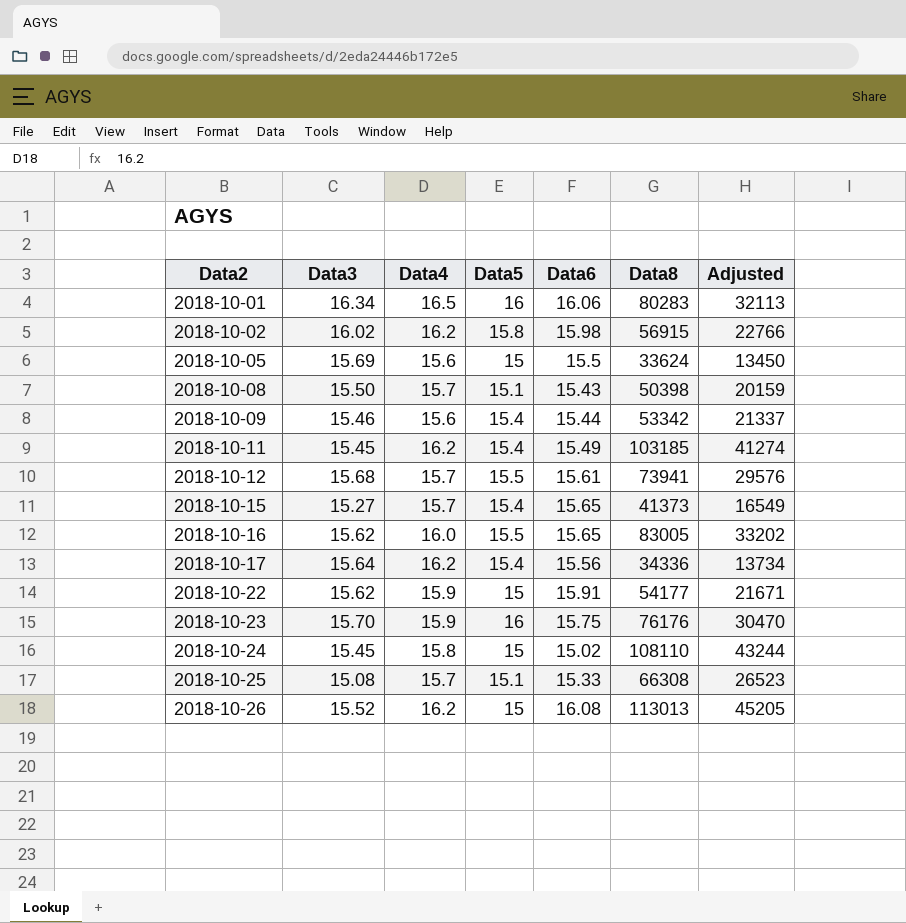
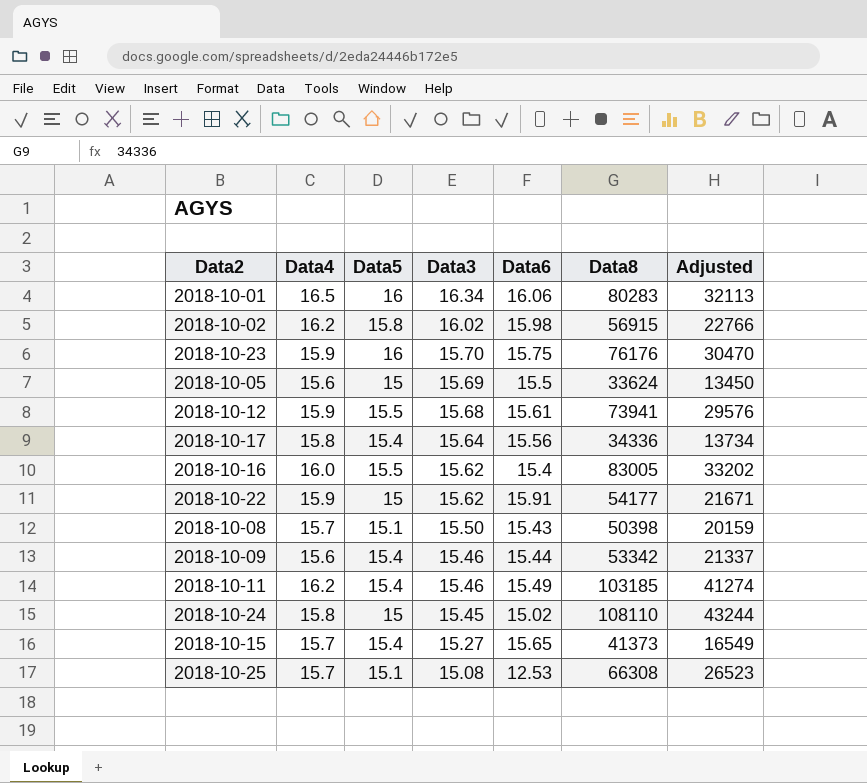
row order: Data2 ascending -> Data3 descending
column Data3 | position: 2 -> 4
row 2018-10-26: 15.52 | 16.2 | 15 | 16.08 | 113013 | 45205 -> none
2018-10-12 | Data4: 15.7 -> 15.9
2018-10-17 | Data4: 16.2 -> 15.8
2018-10-16 | Data6: 15.65 -> 15.4
2018-10-11 | Data3: 15.45 -> 15.46
2018-10-25 | Data6: 15.33 -> 12.53

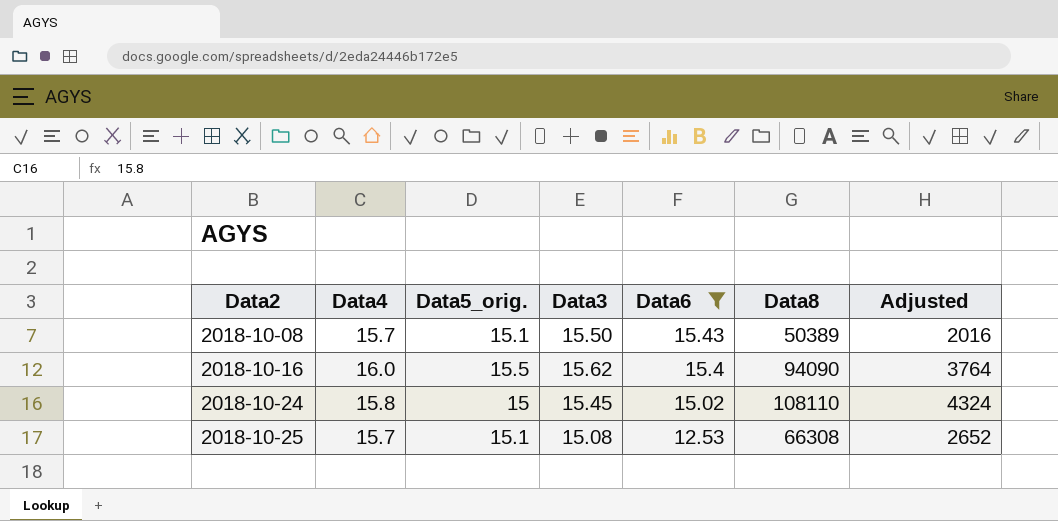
filter: none -> Data6 <= 15.43
row order: Data3 descending -> Data2 ascending
column name: Data5 -> Data5_orig.
column Adjusted | formula: [Data8] * 0.4 -> [Data8] * 0.04
2018-10-08 | Data8: 50398 -> 50389
2018-10-16 | Data8: 83005 -> 94090

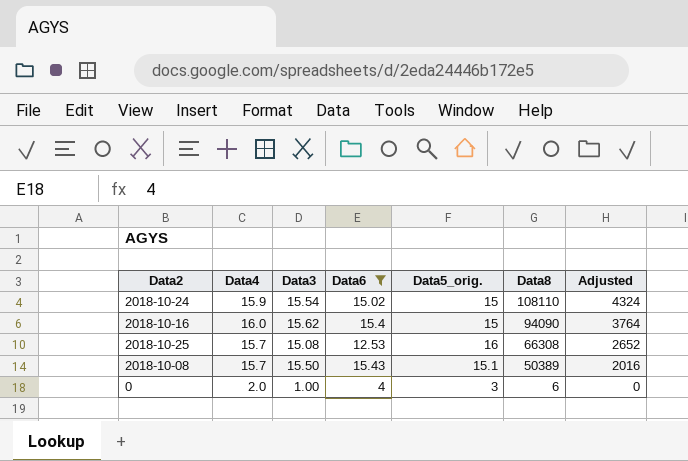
row order: Data2 ascending -> Data8 descending
column Data5_orig. | position: 3 -> 5
2018-10-24 | Data4: 15.8 -> 15.9
2018-10-24 | Data3: 15.45 -> 15.54
2018-10-16 | Data5_orig.: 15.5 -> 15
2018-10-25 | Data5_orig.: 15.1 -> 16
row 0: none -> 2.0 | 1.00 | 4 | 3 | 6 | 0

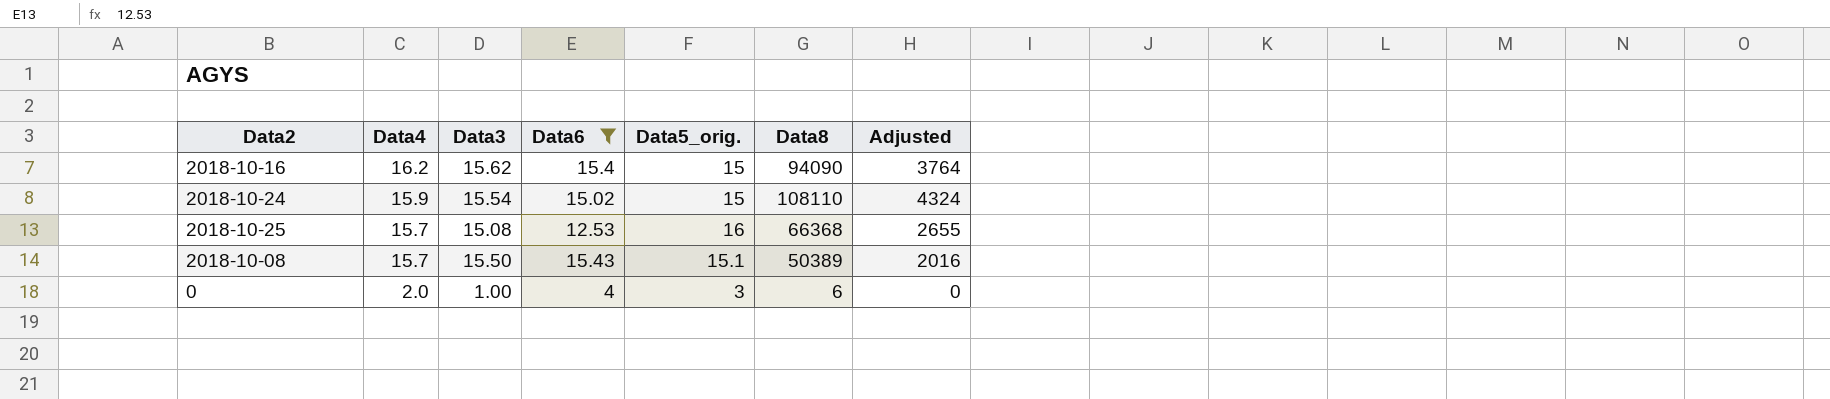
row order: Data8 descending -> Data4 descending
2018-10-16 | Data4: 16.0 -> 16.2
2018-10-25 | Data8: 66308 -> 66368
2018-10-25 | Adjusted: 2652 -> 2655

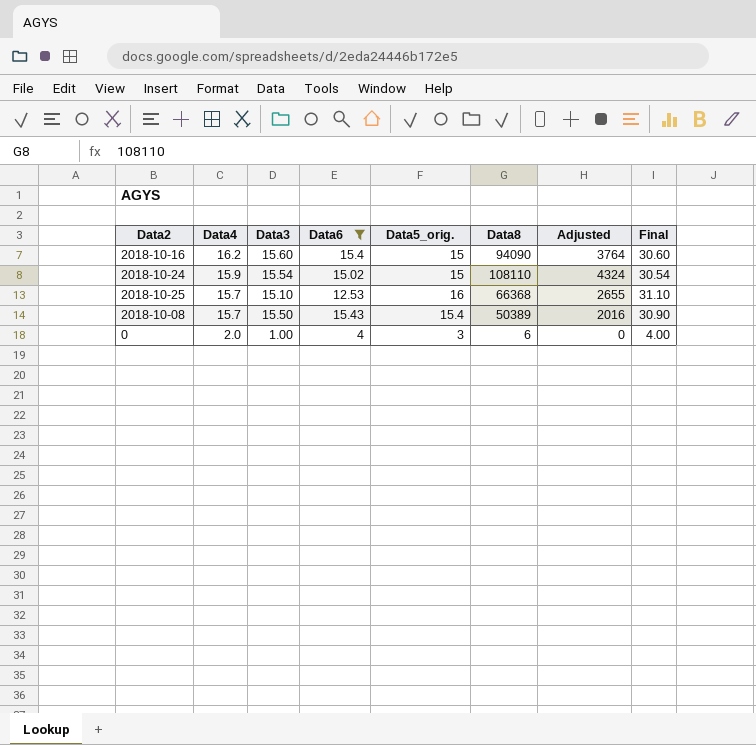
column Final | formula: none -> [Data3] + [Data5_orig.]
2018-10-16 | Data3: 15.62 -> 15.60
2018-10-25 | Data3: 15.08 -> 15.10
2018-10-08 | Data5_orig.: 15.1 -> 15.4

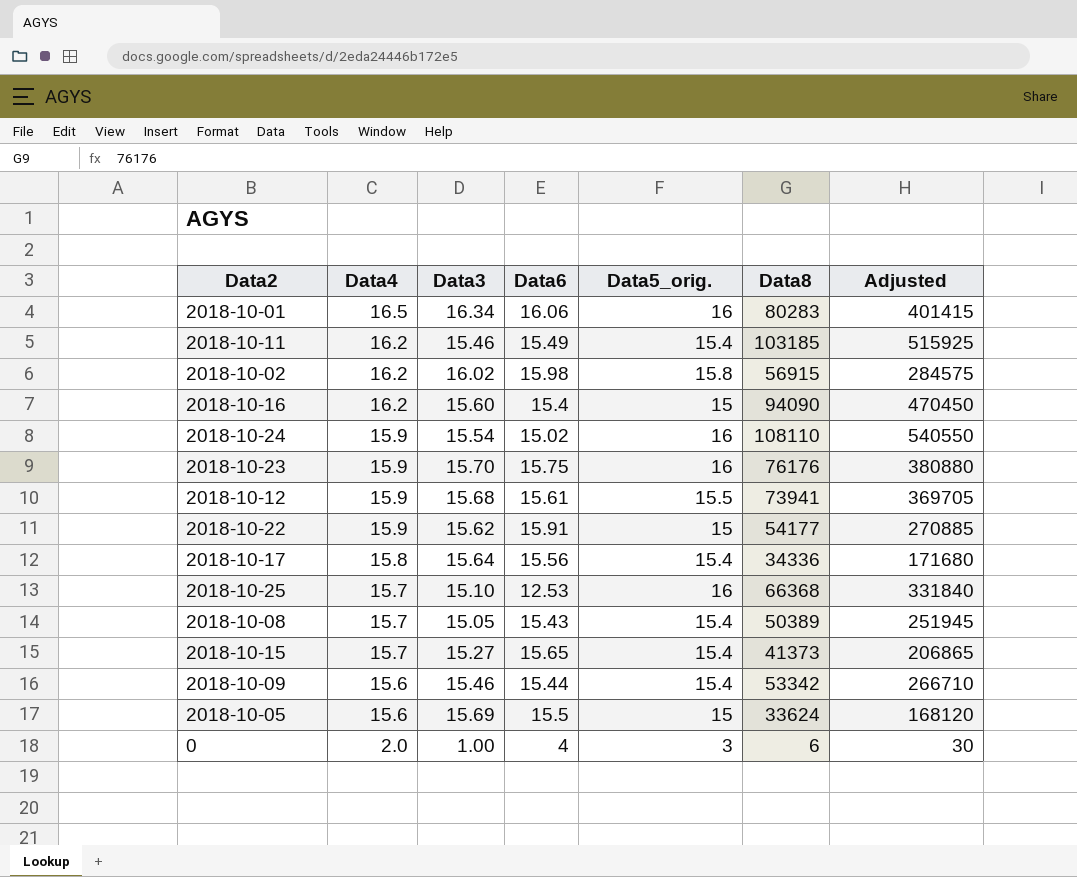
filter: Data6 <= 15.43 -> none
column Final | formula: [Data3] + [Data5_orig.] -> none
column Adjusted | formula: [Data8] * 0.04 -> [Data8] * 5
2018-10-24 | Data5_orig.: 15 -> 16
2018-10-08 | Data3: 15.50 -> 15.05

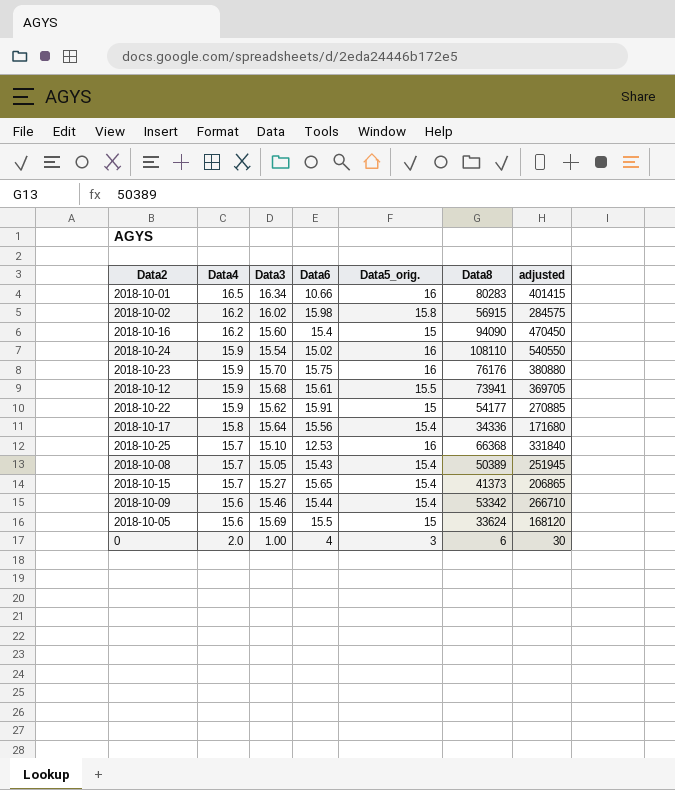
column name: Adjusted -> adjusted
row 2018-10-11: 16.2 | 15.46 | 15.49 | 15.4 | 103185 | 515925 -> none
2018-10-01 | Data6: 16.06 -> 10.66

